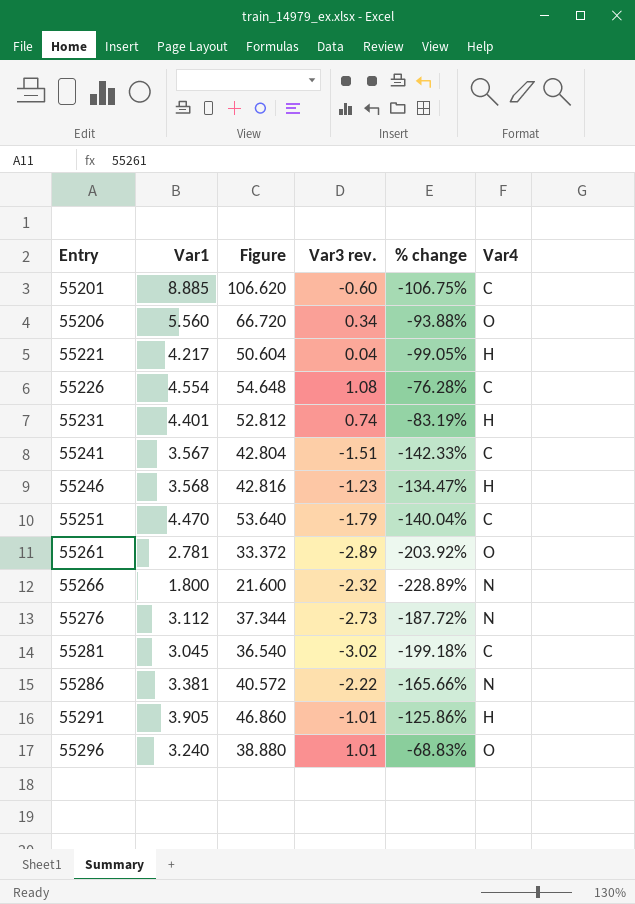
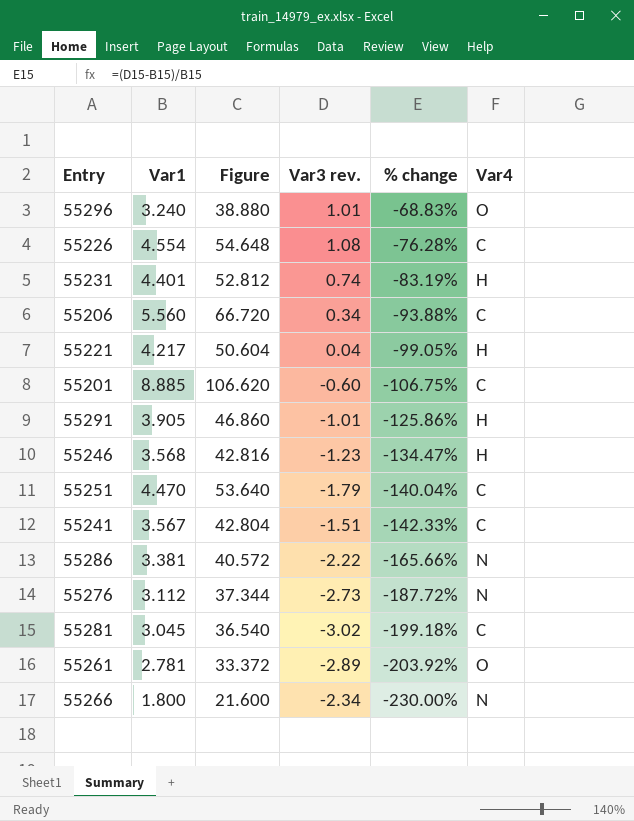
row order: Entry ascending -> % change descending
55206 | Var4: O -> C
55266 | Var3 rev.: -2.32 -> -2.34
55266 | % change: -228.89% -> -230.00%

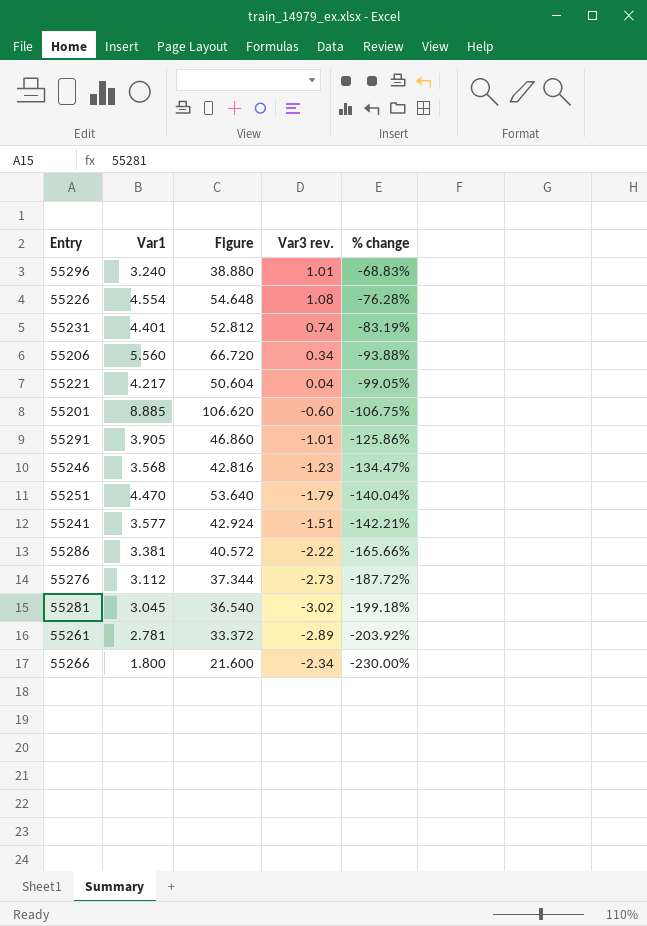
column Var4 | position: 6 -> none
55241 | Var1: 3.567 -> 3.577
55241 | Figure: 42.804 -> 42.924
55241 | % change: -142.33% -> -142.21%

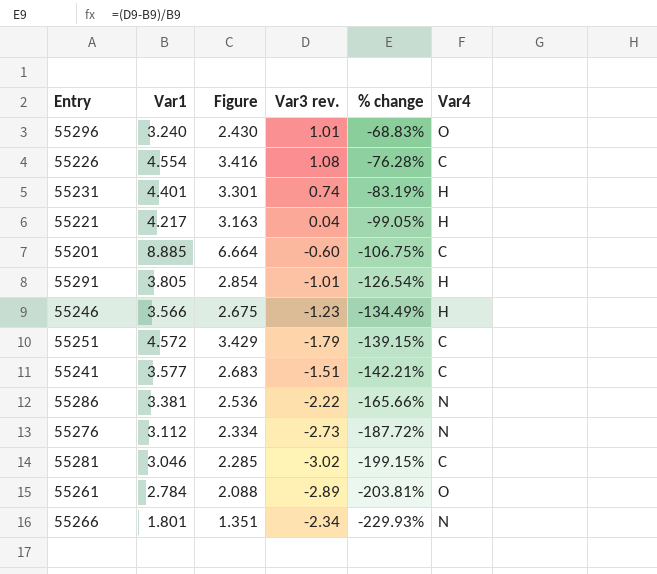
column Figure | formula: [Var1] * 12 -> [Var1] * 0.75
column Var4 | position: none -> 6
row 55206: 5.560 | 66.720 | 0.34 | -93.88% -> none
55291 | Var1: 3.905 -> 3.805
55291 | % change: -125.86% -> -126.54%
55246 | Var1: 3.568 -> 3.566
55246 | % change: -134.47% -> -134.49%
55251 | Var1: 4.470 -> 4.572
55251 | % change: -140.04% -> -139.15%
55281 | Var1: 3.045 -> 3.046
55281 | % change: -199.18% -> -199.15%
55261 | Var1: 2.781 -> 2.784
55261 | % change: -203.92% -> -203.81%
55266 | Var1: 1.800 -> 1.801
55266 | % change: -230.00% -> -229.93%

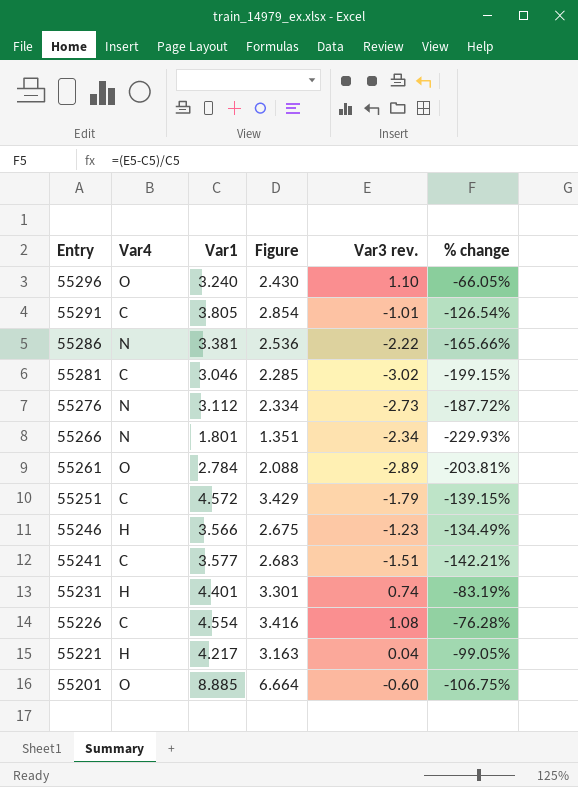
row order: % change descending -> Entry descending
column Var4 | position: 6 -> 2
55296 | Var3 rev.: 1.01 -> 1.10
55296 | % change: -68.83% -> -66.05%
55291 | Var4: H -> C
55201 | Var4: C -> O

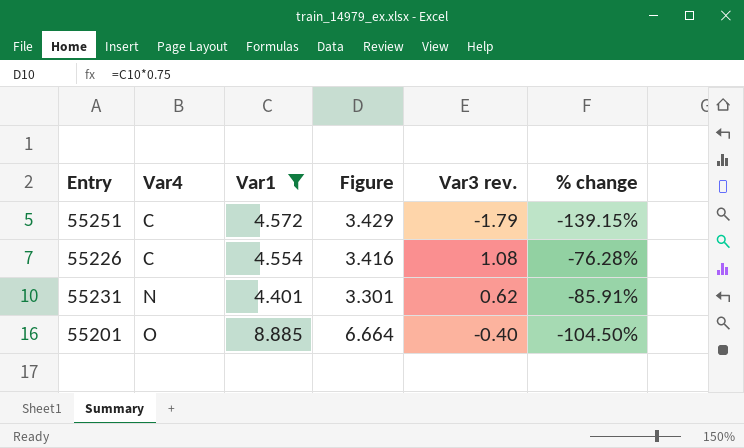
filter: none -> Var1 >= 4.401
row order: Entry descending -> Var4 ascending
55231 | Var4: H -> N
55231 | Var3 rev.: 0.74 -> 0.62
55231 | % change: -83.19% -> -85.91%
55201 | Var3 rev.: -0.60 -> -0.40
55201 | % change: -106.75% -> -104.50%

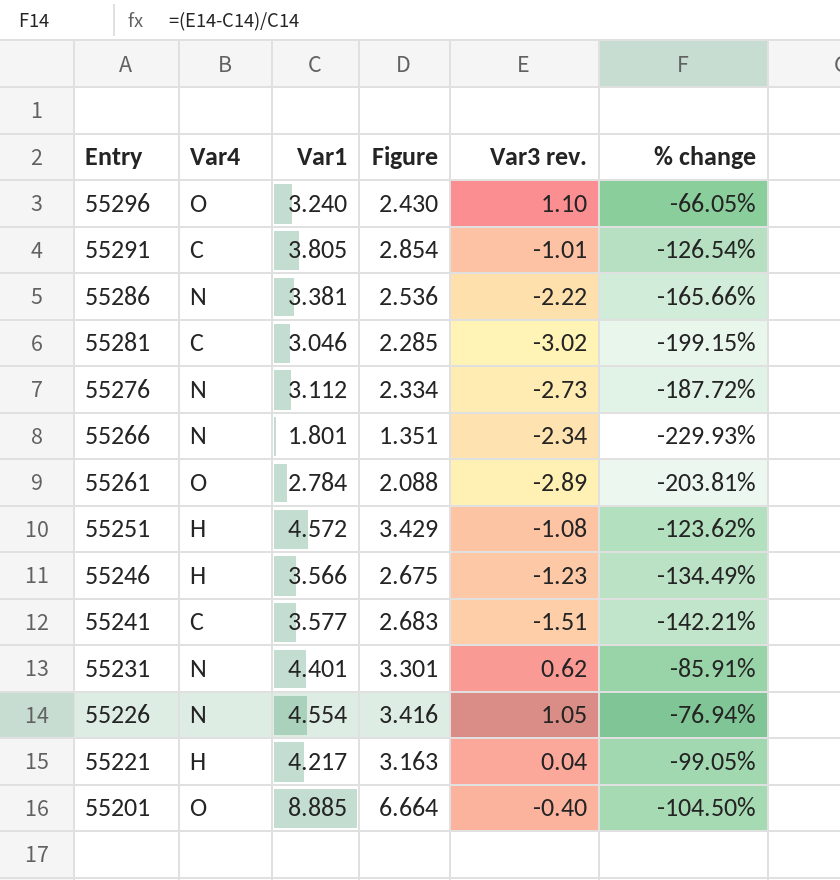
filter: Var1 >= 4.401 -> none
row order: Var4 ascending -> Entry descending
55251 | Var4: C -> H
55251 | Var3 rev.: -1.79 -> -1.08
55251 | % change: -139.15% -> -123.62%
55226 | Var4: C -> N
55226 | Var3 rev.: 1.08 -> 1.05
55226 | % change: -76.28% -> -76.94%

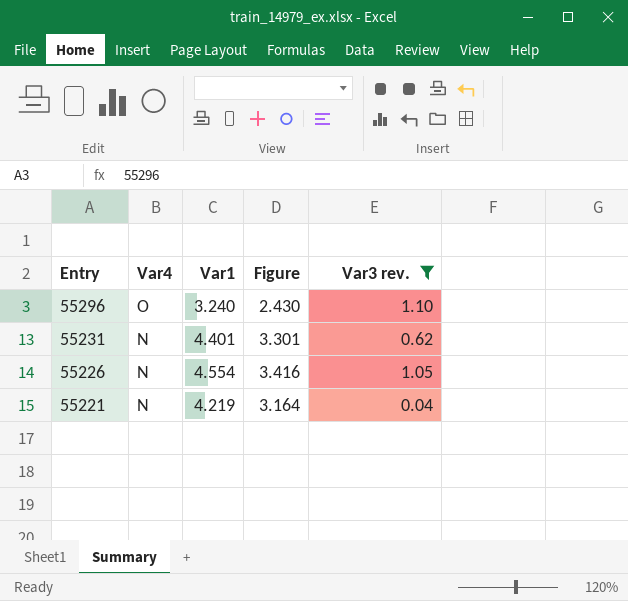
filter: none -> Var3 rev. >= 0.04
column % change | formula: ([Var3 rev.] - [Var1]) / [Var1] -> none
55221 | Var4: H -> N
55221 | Var1: 4.217 -> 4.219
55221 | Figure: 3.163 -> 3.164

